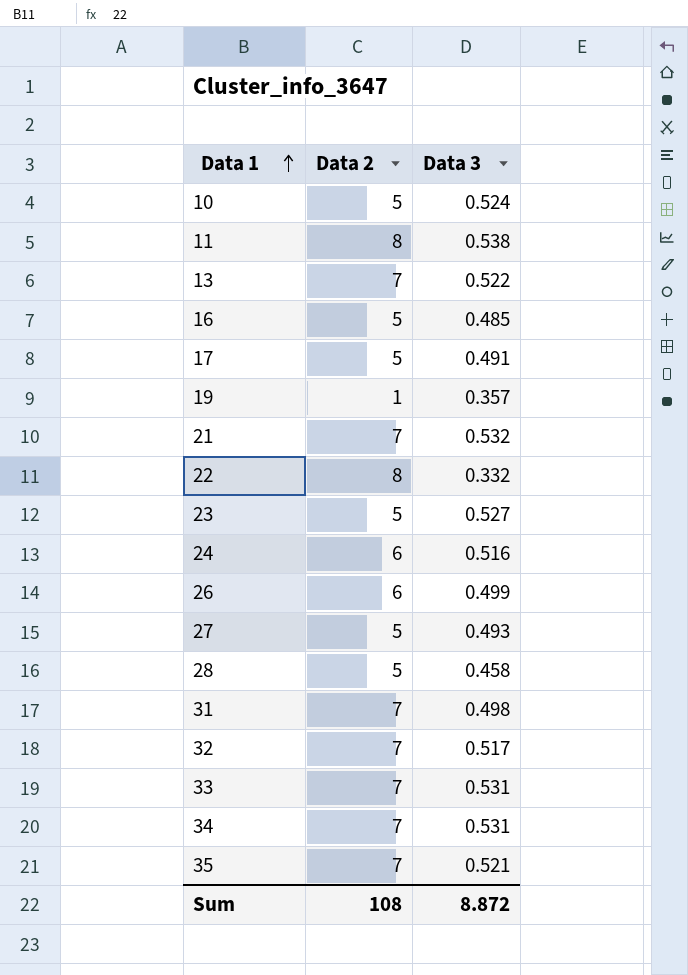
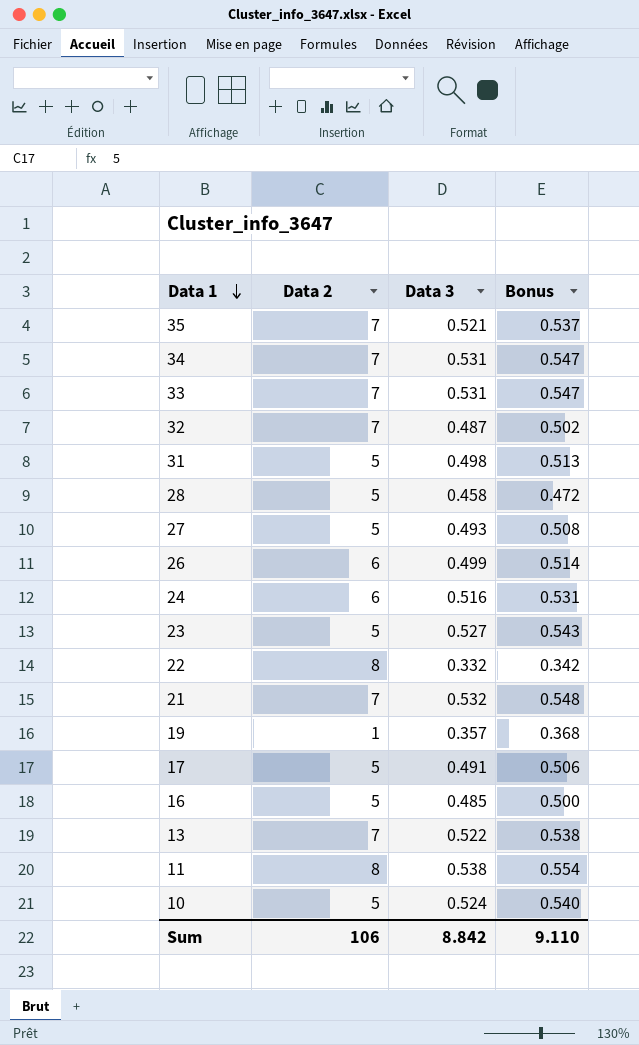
row order: Data 1 ascending -> Data 1 descending
column Bonus | formula: none -> [Data 3] * 1.03
32 | Data 3: 0.517 -> 0.487
31 | Data 2: 7 -> 5
Sum | Data 2: 108 -> 106
Sum | Data 3: 8.872 -> 8.842

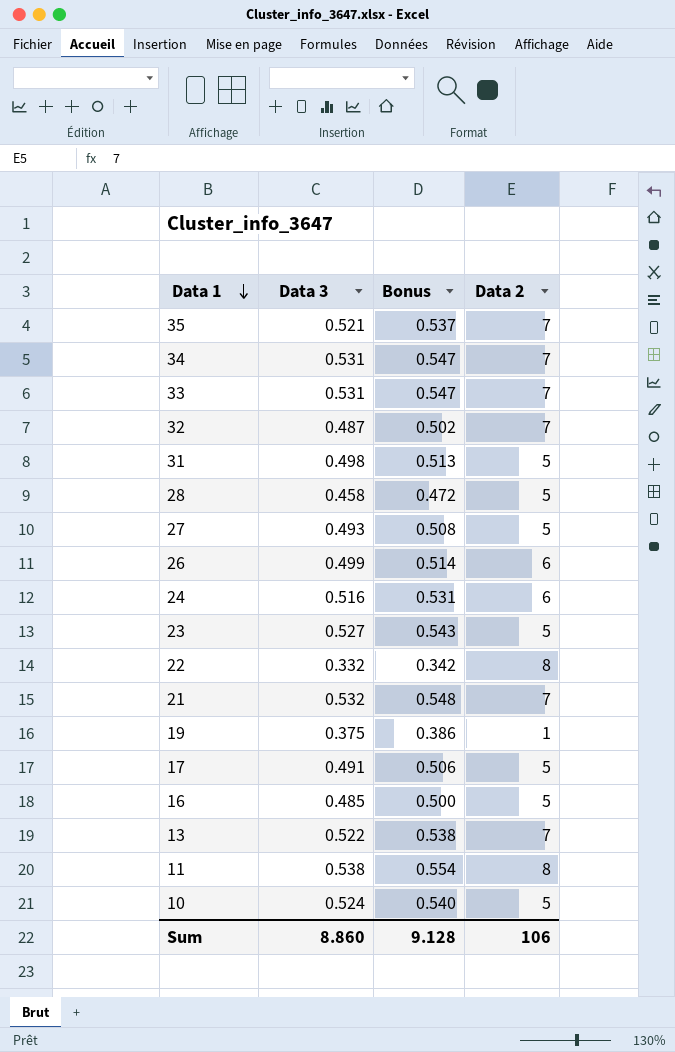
column Data 2 | position: 2 -> 4
19 | Data 3: 0.357 -> 0.375
19 | Bonus: 0.368 -> 0.386
Sum | Data 3: 8.842 -> 8.860
Sum | Bonus: 9.110 -> 9.128

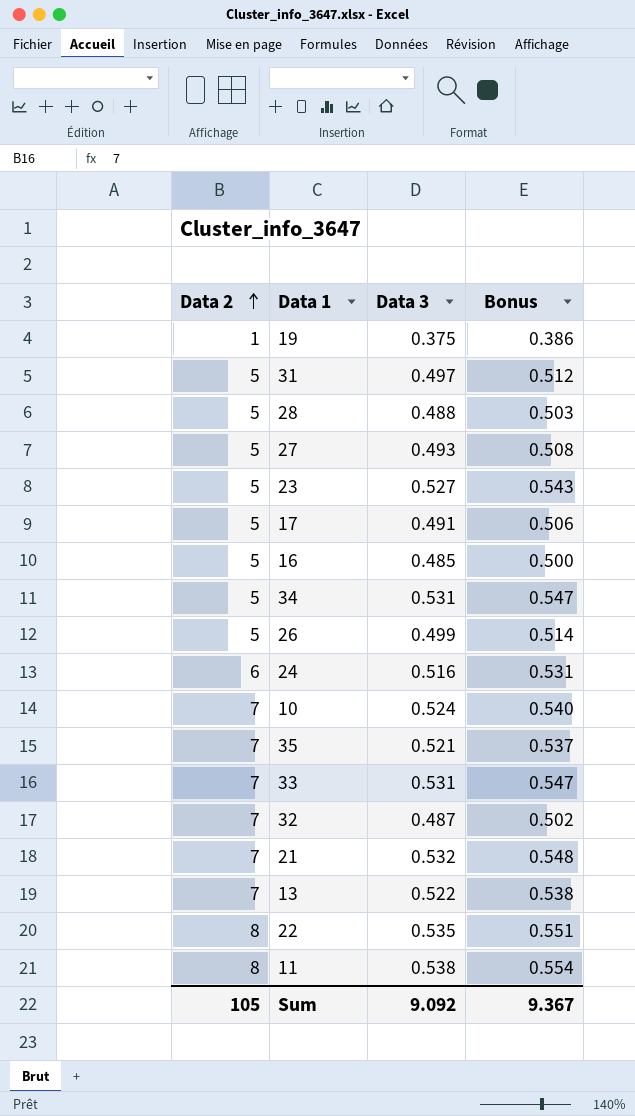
row order: Data 1 descending -> Data 2 ascending
column Data 2 | position: 4 -> 1
31 | Data 3: 0.498 -> 0.497
31 | Bonus: 0.513 -> 0.512
28 | Data 3: 0.458 -> 0.488
28 | Bonus: 0.472 -> 0.503
34 | Data 2: 7 -> 5
26 | Data 2: 6 -> 5
10 | Data 2: 5 -> 7
22 | Data 3: 0.332 -> 0.535
22 | Bonus: 0.342 -> 0.551
Sum | Data 2: 106 -> 105
Sum | Data 3: 8.860 -> 9.092
Sum | Bonus: 9.128 -> 9.367

